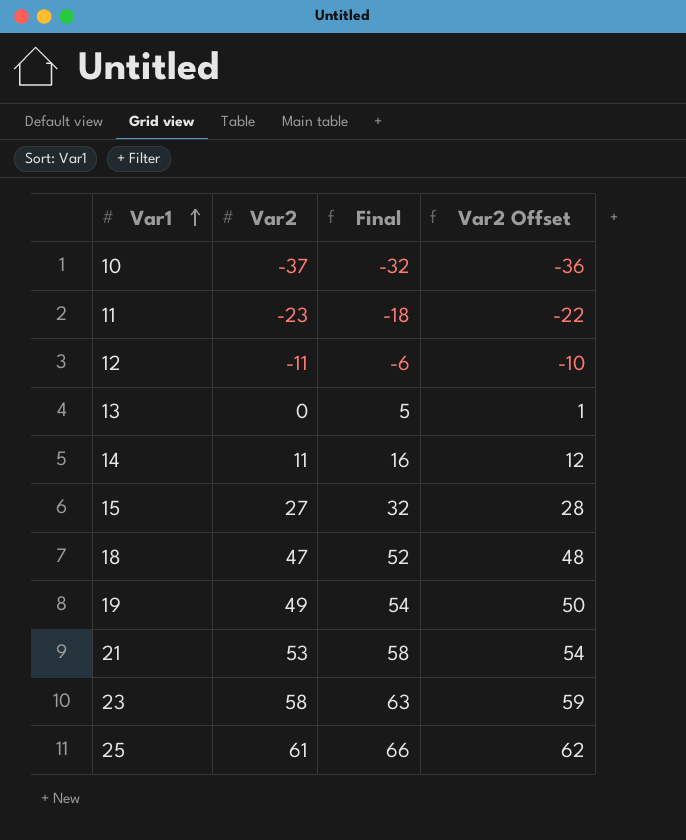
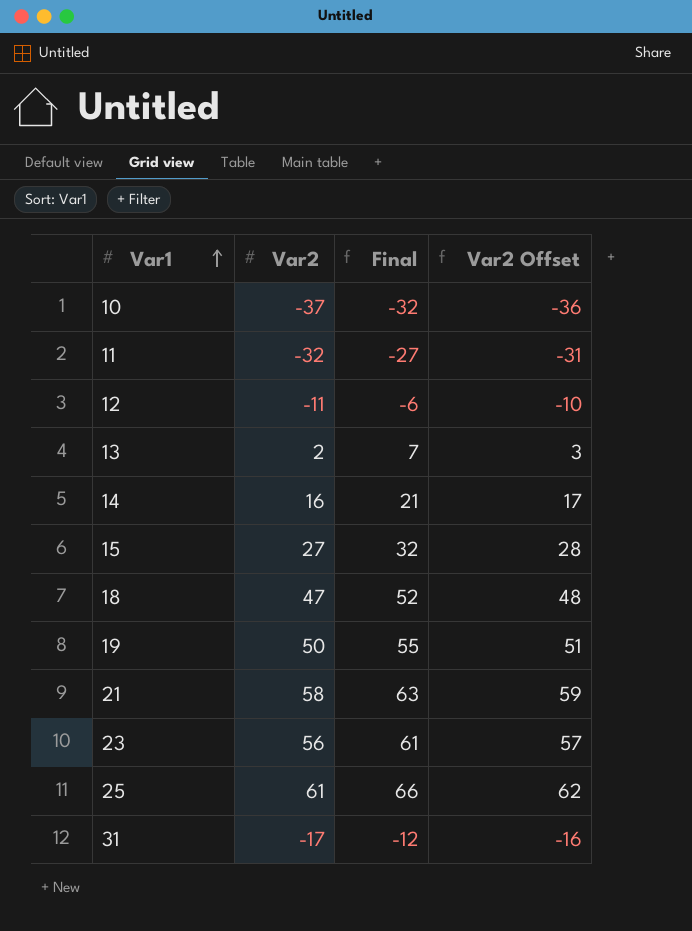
11 | Var2: -23 -> -32
11 | Final: -18 -> -27
11 | Var2 Offset: -22 -> -31
13 | Var2: 0 -> 2
13 | Final: 5 -> 7
13 | Var2 Offset: 1 -> 3
14 | Var2: 11 -> 16
14 | Final: 16 -> 21
14 | Var2 Offset: 12 -> 17
19 | Var2: 49 -> 50
19 | Final: 54 -> 55
19 | Var2 Offset: 50 -> 51
21 | Var2: 53 -> 58
21 | Final: 58 -> 63
21 | Var2 Offset: 54 -> 59
23 | Var2: 58 -> 56
23 | Final: 63 -> 61
23 | Var2 Offset: 59 -> 57
row 31: none -> -17 | -12 | -16

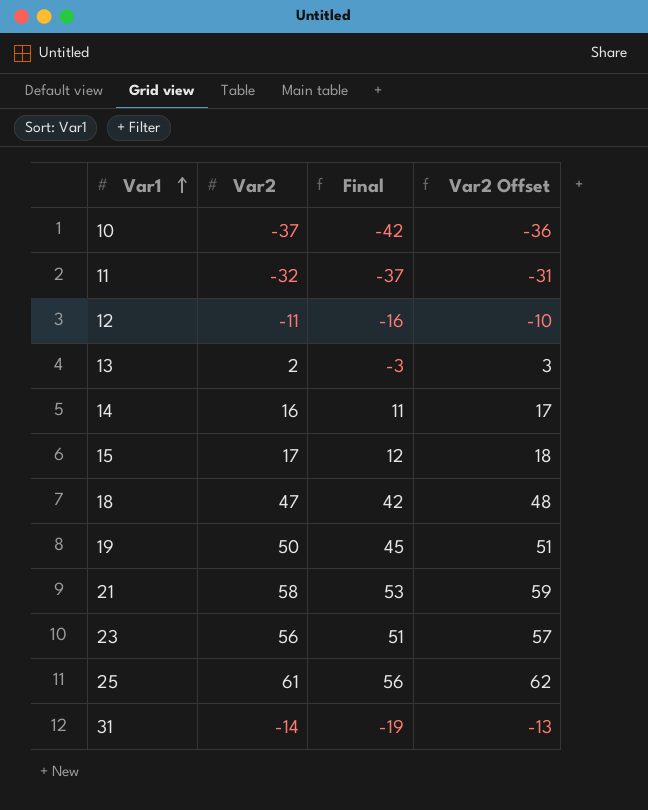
column Final | formula: [Var2] + 5 -> [Var2] - 5
15 | Var2: 27 -> 17
15 | Var2 Offset: 28 -> 18
31 | Var2: -17 -> -14
31 | Var2 Offset: -16 -> -13

